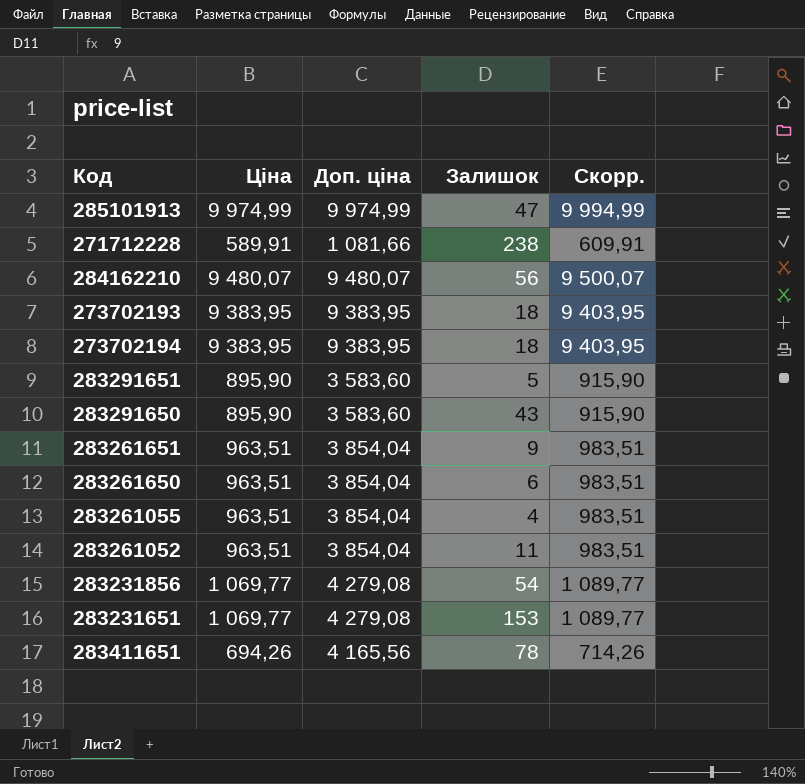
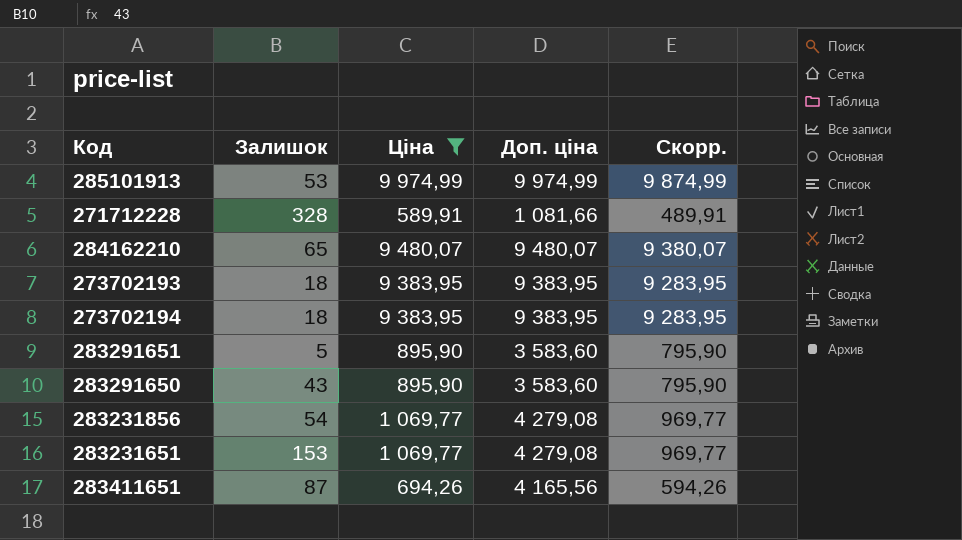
filter: none -> Ціна != 963,51
column Залишок | position: 4 -> 2
column Скорр. | formula: [Ціна] + 20 -> [Ціна] - 100
285101913 | Залишок: 47 -> 53
271712228 | Залишок: 238 -> 328
284162210 | Залишок: 56 -> 65
283411651 | Залишок: 78 -> 87

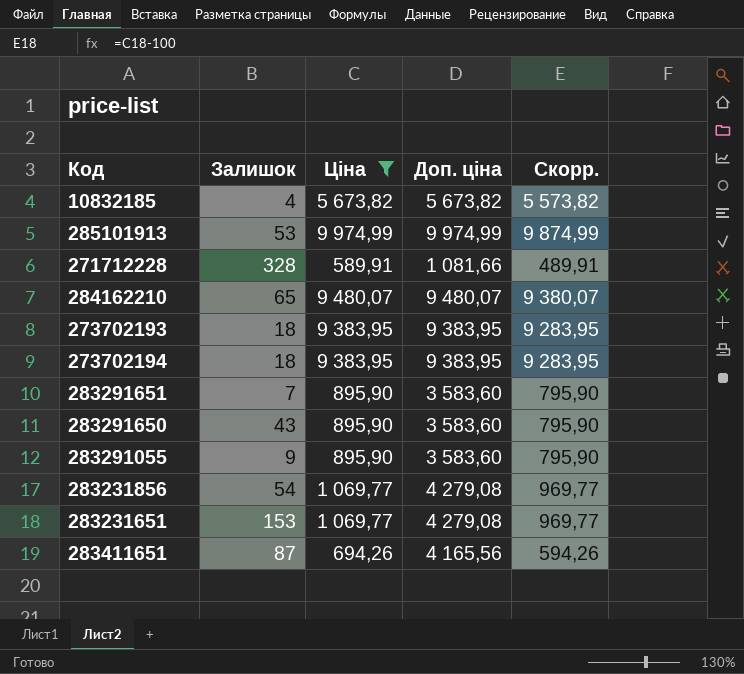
row 10832185: none -> 4 | 5 673,82 | 5 673,82 | 5 573,82
283291651 | Залишок: 5 -> 7
row 283291055: none -> 9 | 895,90 | 3 583,60 | 795,90

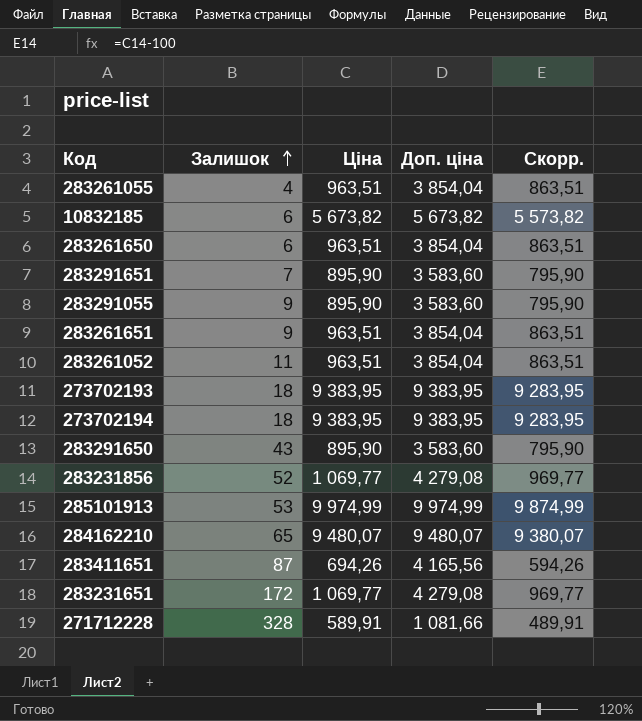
filter: Ціна != 963,51 -> none
row order: none -> Залишок ascending
10832185 | Залишок: 4 -> 6
283231856 | Залишок: 54 -> 52
283231651 | Залишок: 153 -> 172

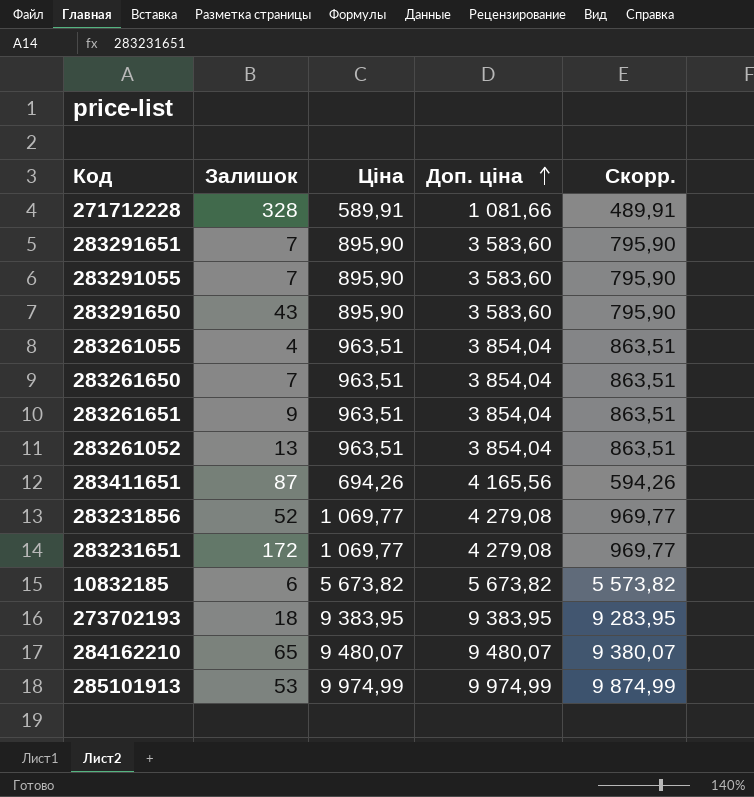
row order: Залишок ascending -> Доп. ціна ascending
row 273702194: 18 | 9 383,95 | 9 383,95 | 9 283,95 -> none
283291055 | Залишок: 9 -> 7
283261650 | Залишок: 6 -> 7
283261052 | Залишок: 11 -> 13

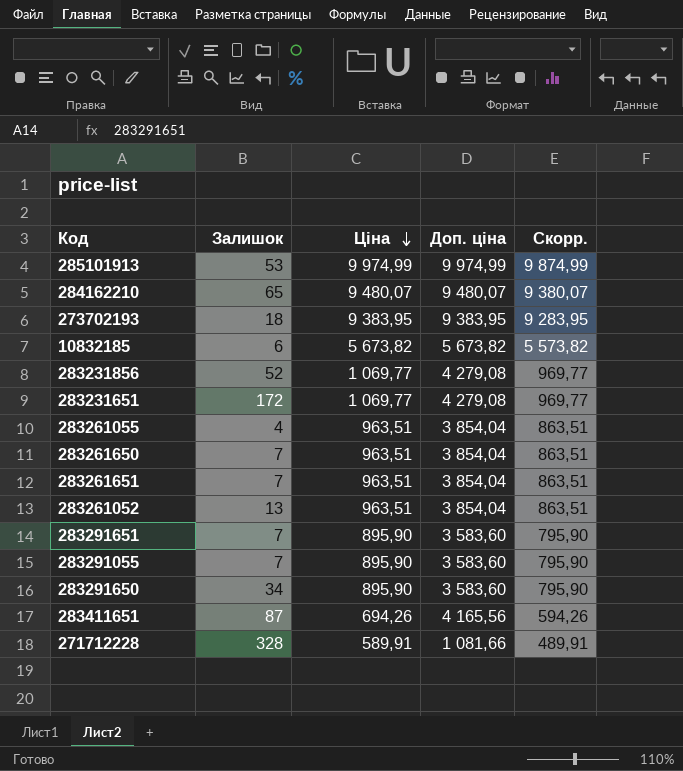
row order: Доп. ціна ascending -> Ціна descending
283261651 | Залишок: 9 -> 7
283291650 | Залишок: 43 -> 34

